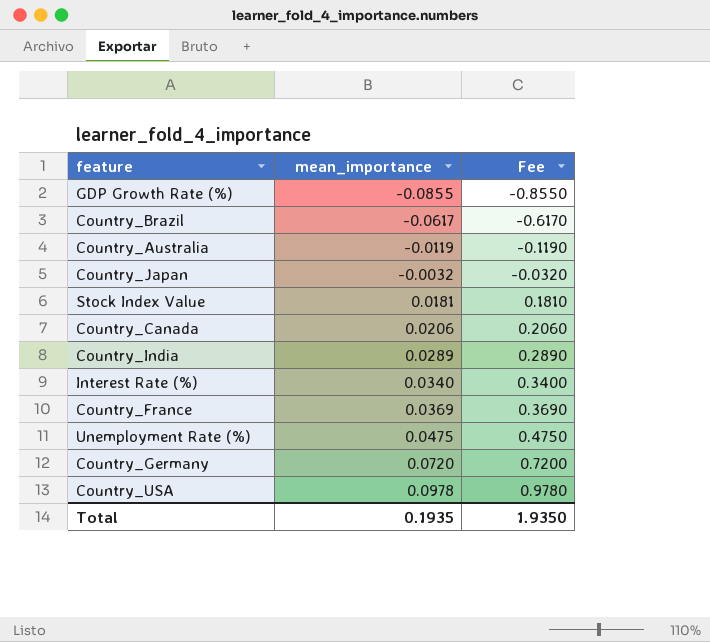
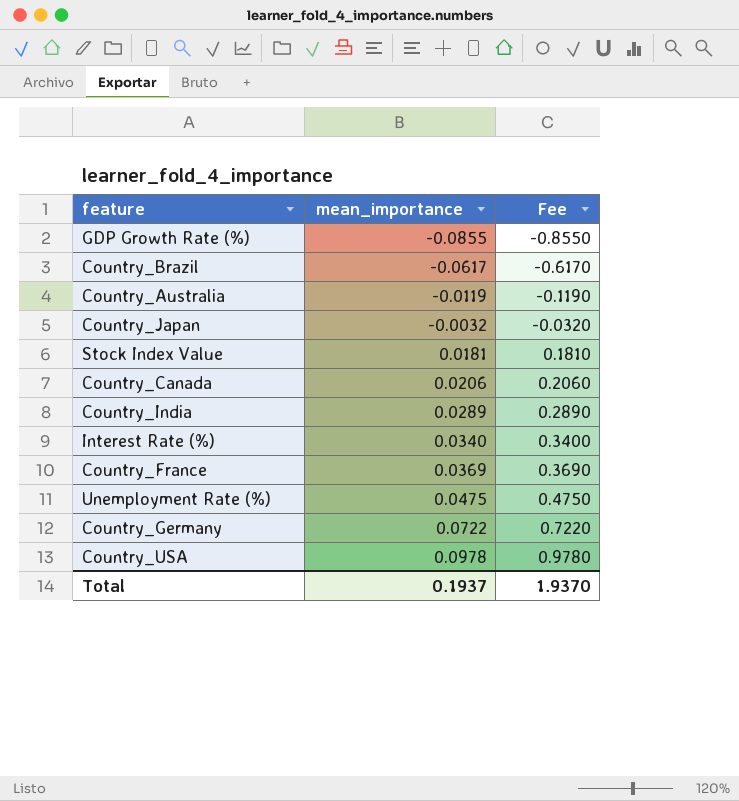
Country_Germany | mean_importance: 0.0720 -> 0.0722
Country_Germany | Fee: 0.7200 -> 0.7220
Total | mean_importance: 0.1935 -> 0.1937
Total | Fee: 1.9350 -> 1.9370

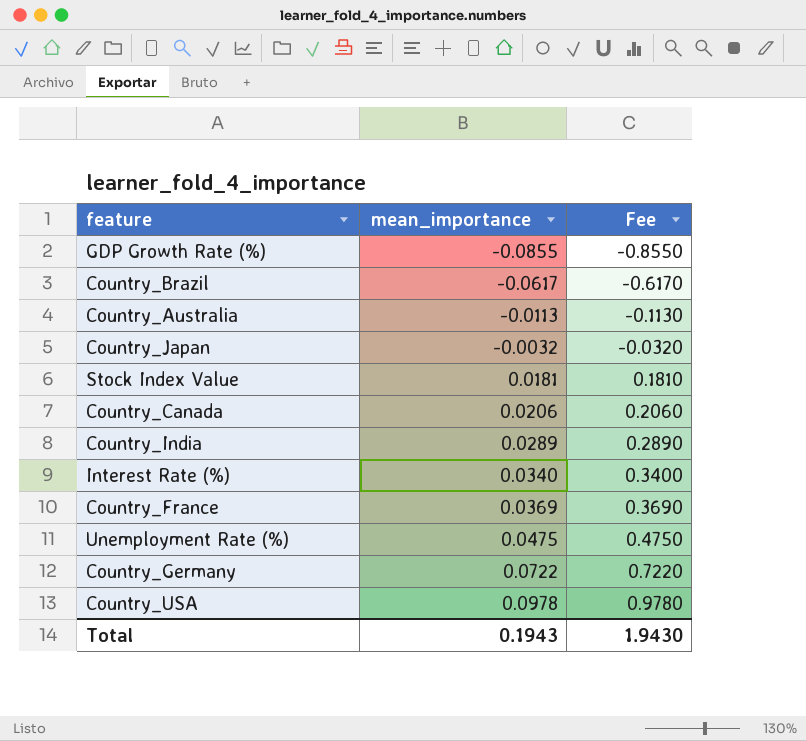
Country_Australia | mean_importance: -0.0119 -> -0.0113
Country_Australia | Fee: -0.1190 -> -0.1130
Total | mean_importance: 0.1937 -> 0.1943
Total | Fee: 1.9370 -> 1.9430

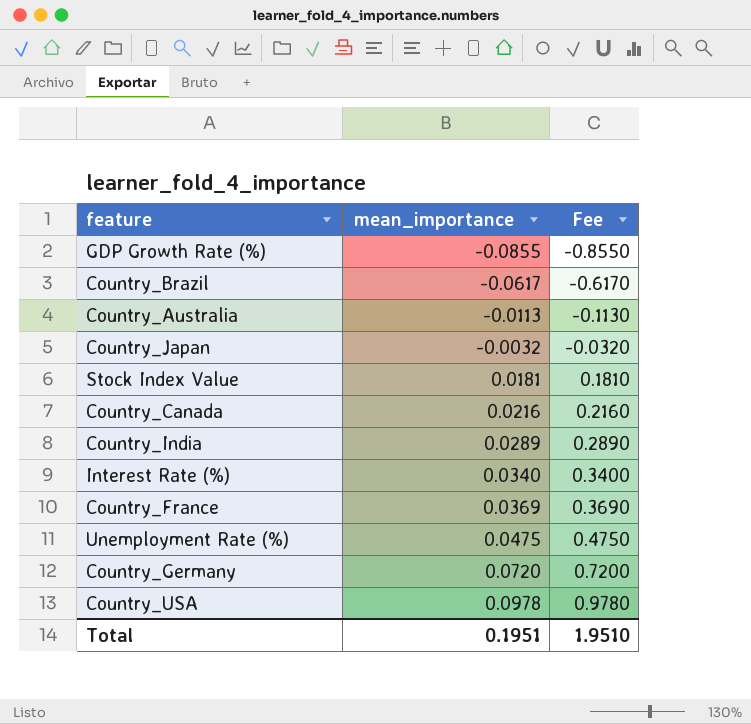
Country_Canada | mean_importance: 0.0206 -> 0.0216
Country_Canada | Fee: 0.2060 -> 0.2160
Country_Germany | mean_importance: 0.0722 -> 0.0720
Country_Germany | Fee: 0.7220 -> 0.7200
Total | mean_importance: 0.1943 -> 0.1951
Total | Fee: 1.9430 -> 1.9510

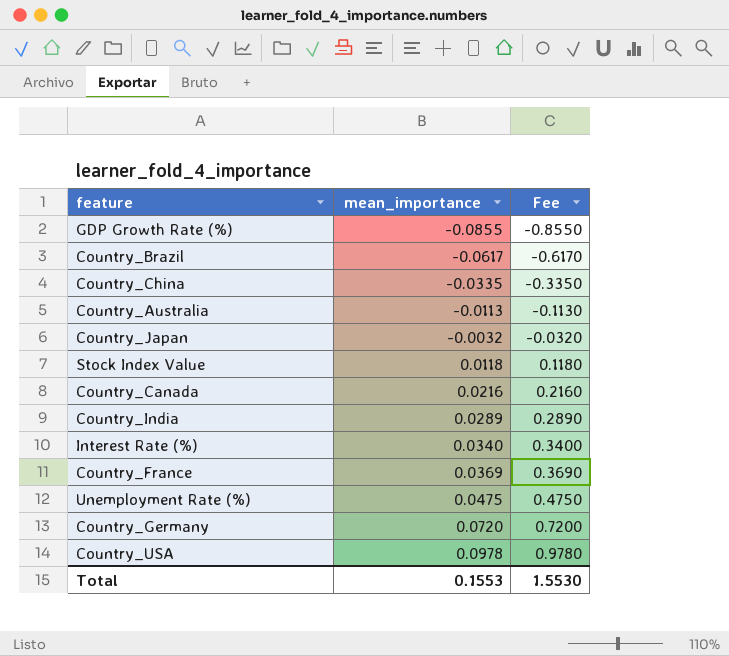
row Country_China: none -> -0.0335 | -0.3350
Stock Index Value | mean_importance: 0.0181 -> 0.0118
Stock Index Value | Fee: 0.1810 -> 0.1180
Total | mean_importance: 0.1951 -> 0.1553
Total | Fee: 1.9510 -> 1.5530

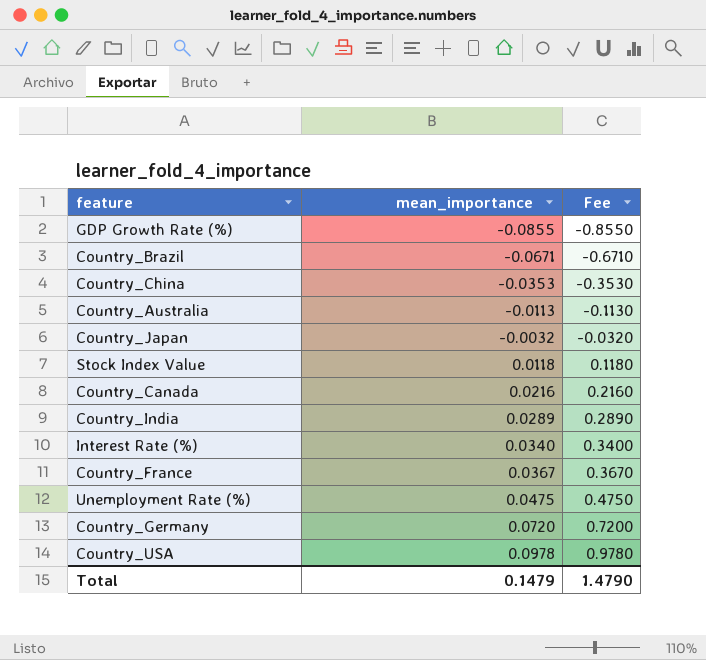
Country_Brazil | mean_importance: -0.0617 -> -0.0671
Country_Brazil | Fee: -0.6170 -> -0.6710
Country_China | mean_importance: -0.0335 -> -0.0353
Country_China | Fee: -0.3350 -> -0.3530
Country_France | mean_importance: 0.0369 -> 0.0367
Country_France | Fee: 0.3690 -> 0.3670
Total | mean_importance: 0.1553 -> 0.1479
Total | Fee: 1.5530 -> 1.4790

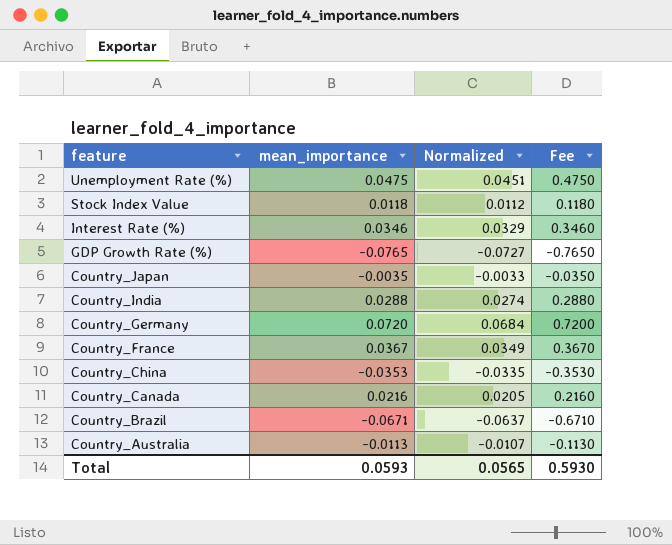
row order: mean_importance ascending -> feature descending
column Normalized | formula: none -> [mean_importance] * 0.95
row Country_USA: 0.0978 | 0.9780 -> none
Interest Rate (%) | mean_importance: 0.0340 -> 0.0346
Interest Rate (%) | Fee: 0.3400 -> 0.3460
GDP Growth Rate (%) | mean_importance: -0.0855 -> -0.0765
GDP Growth Rate (%) | Fee: -0.8550 -> -0.7650
Country_Japan | mean_importance: -0.0032 -> -0.0035
Country_Japan | Fee: -0.0320 -> -0.0350
Country_India | mean_importance: 0.0289 -> 0.0288
Country_India | Fee: 0.2890 -> 0.2880
Total | mean_importance: 0.1479 -> 0.0593
Total | Fee: 1.4790 -> 0.5930

